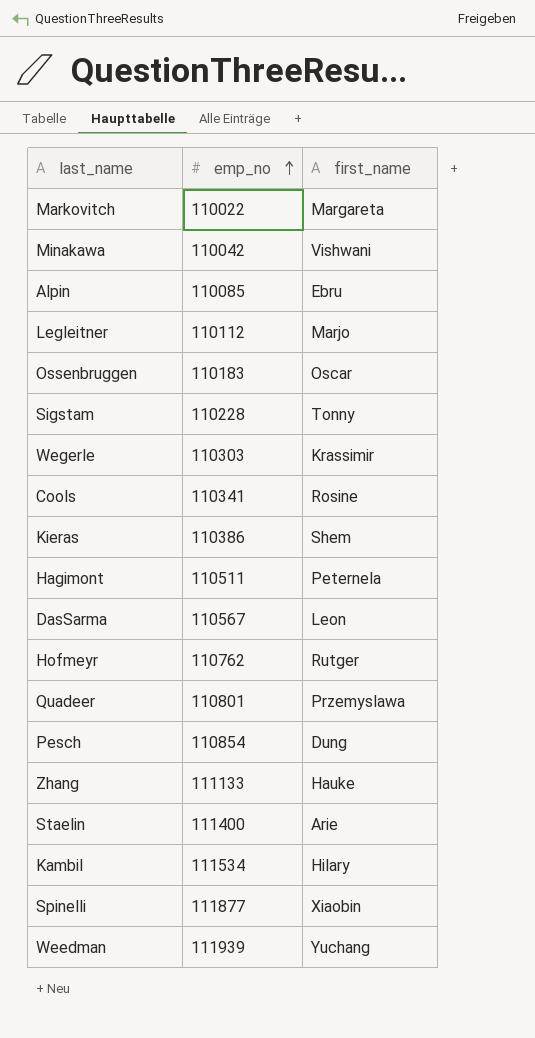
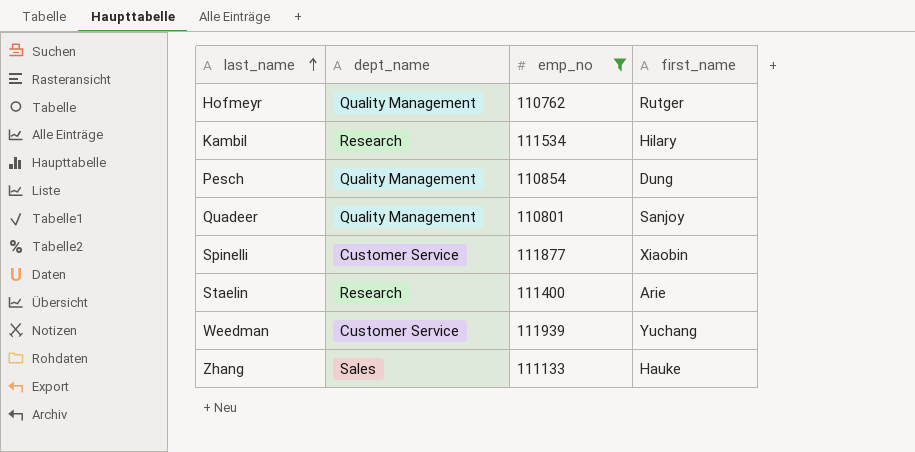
filter: none -> emp_no >= 110762
row order: emp_no ascending -> last_name ascending
column dept_name | position: none -> 2
Quadeer | first_name: Przemyslawa -> Sanjoy

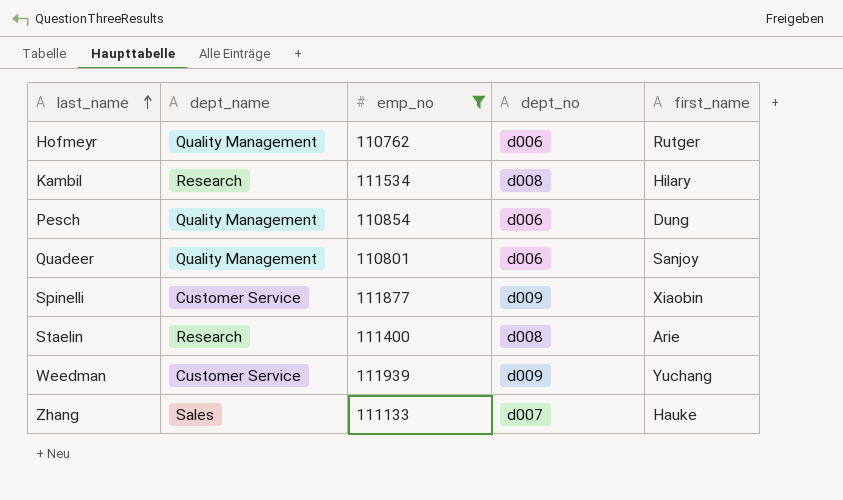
column dept_no | position: none -> 4

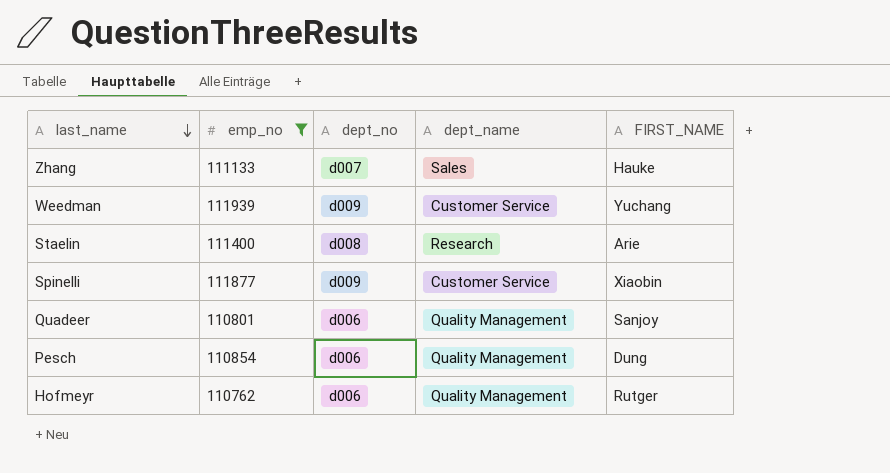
row order: last_name ascending -> last_name descending
column dept_name | position: 2 -> 4
column name: first_name -> FIRST_NAME
row Kambil: Research | 111534 | d008 | Hilary -> none

